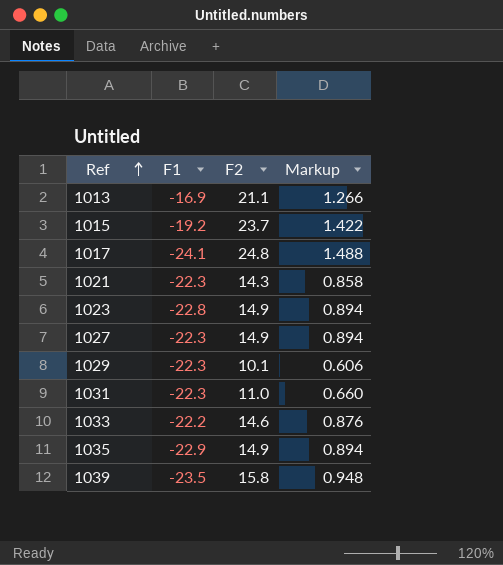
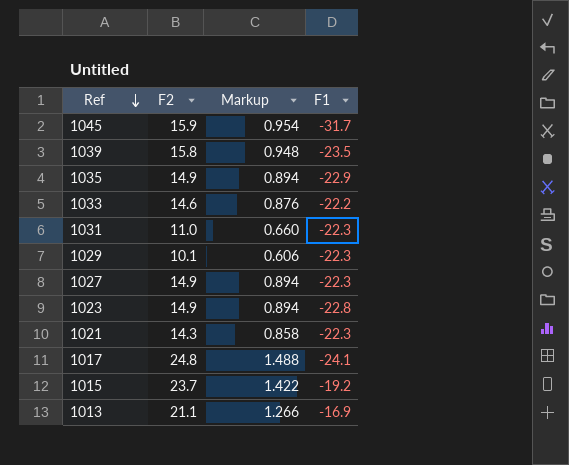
row order: Ref ascending -> Ref descending
column F1 | position: 2 -> 4
row 1045: none -> 15.9 | 0.954 | -31.7

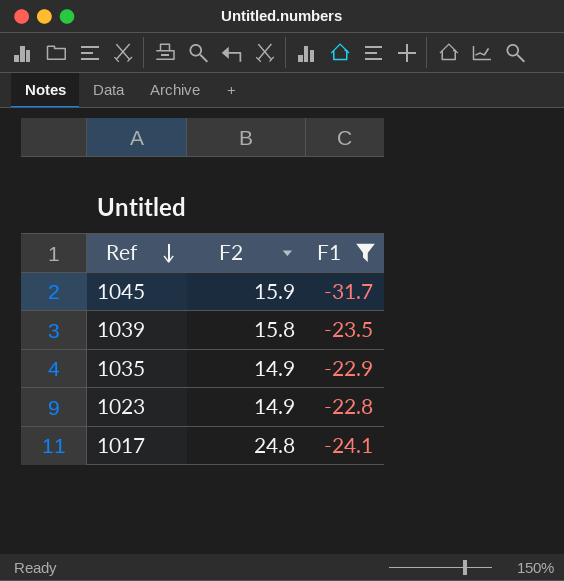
filter: none -> F1 <= -22.8
column Markup | formula: [F2] * 0.06 -> none

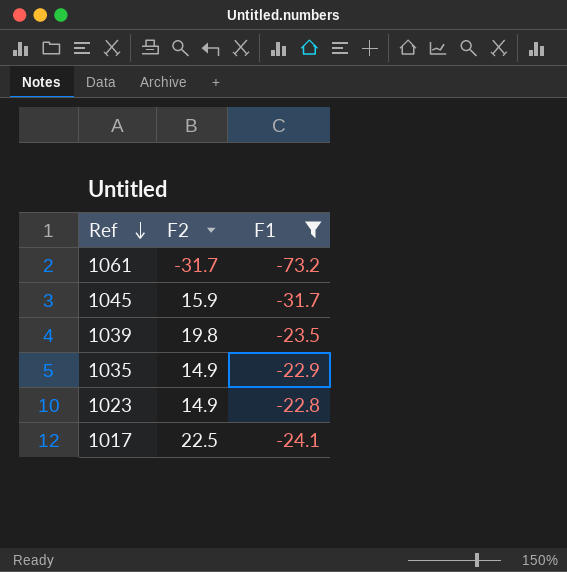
row 1061: none -> -31.7 | -73.2
1039 | F2: 15.8 -> 19.8
1017 | F2: 24.8 -> 22.5

